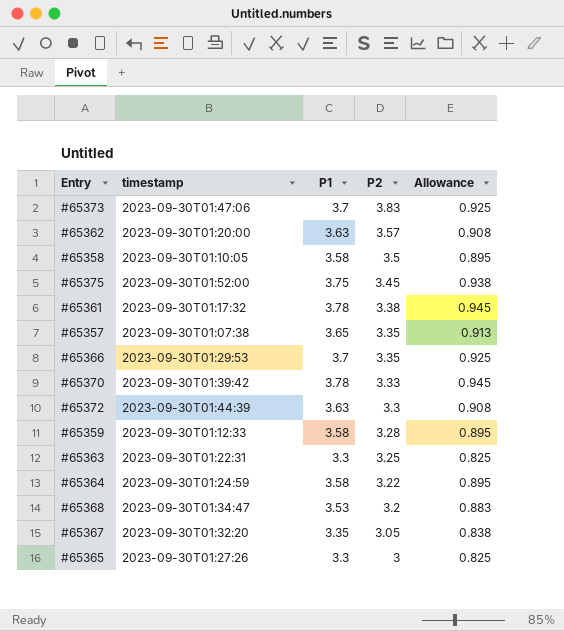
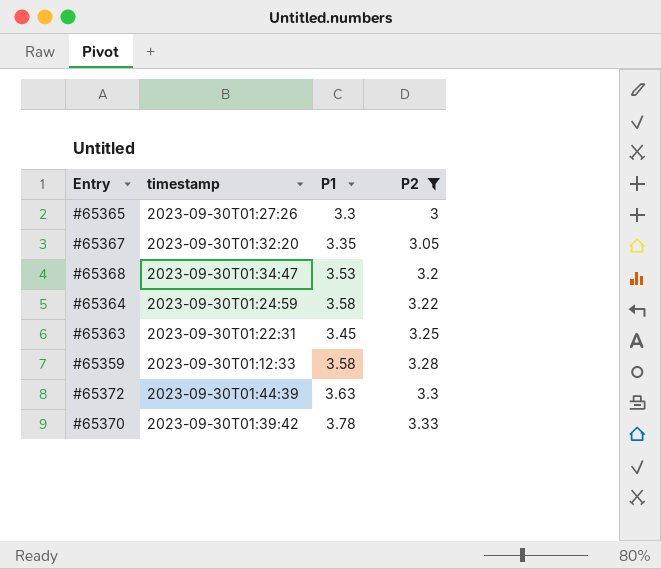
filter: none -> P2 <= 3.33
row order: P2 descending -> P2 ascending
column Allowance | formula: [P1] * 0.25 -> none
#65363 | P1: 3.3 -> 3.45

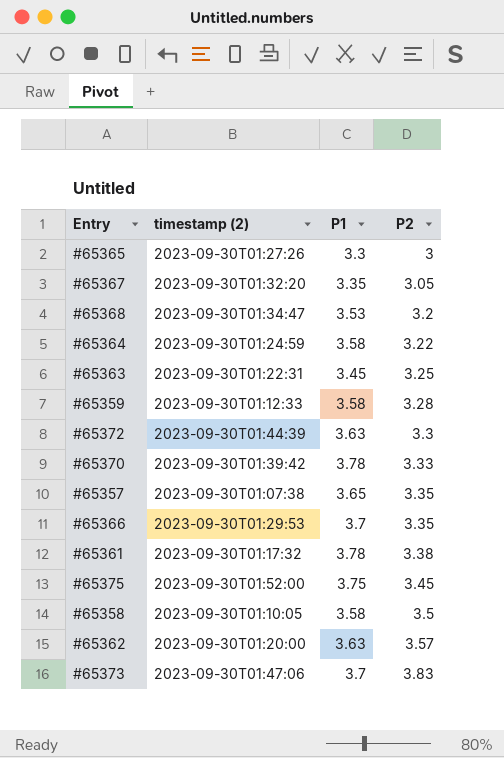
filter: P2 <= 3.33 -> none
column name: timestamp -> timestamp (2)

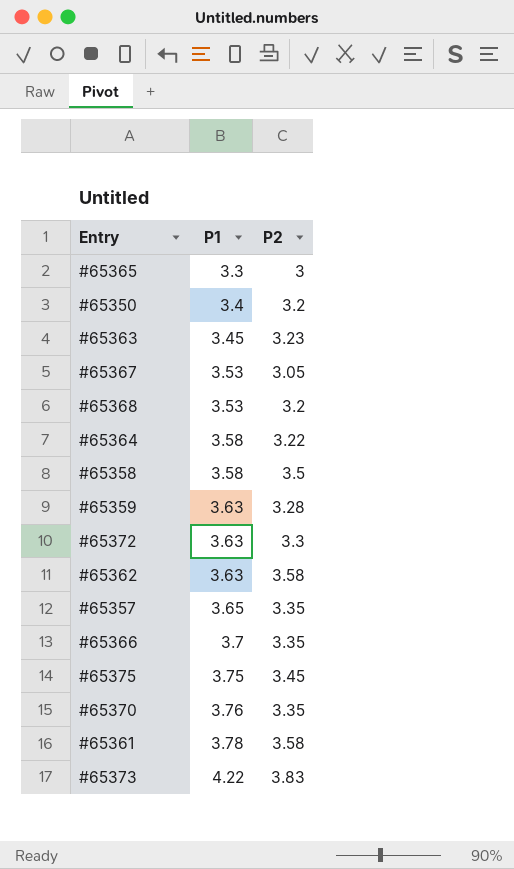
row order: P2 ascending -> P1 ascending
column timestamp (2) | position: 2 -> none
row #65350: none -> 3.4 | 3.2
#65363 | P2: 3.25 -> 3.23
#65367 | P1: 3.35 -> 3.53
#65359 | P1: 3.58 -> 3.63
#65362 | P2: 3.57 -> 3.58
#65370 | P1: 3.78 -> 3.76
#65370 | P2: 3.33 -> 3.35
#65361 | P2: 3.38 -> 3.58
#65373 | P1: 3.7 -> 4.22

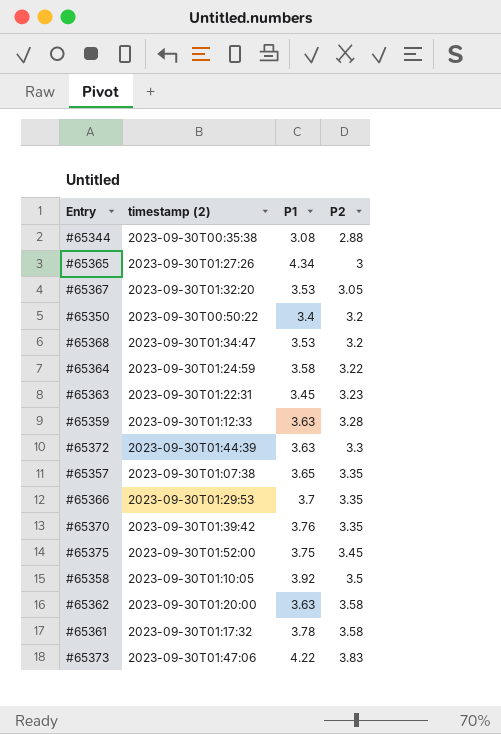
row order: P1 ascending -> P2 ascending
column timestamp (2) | position: none -> 2
row #65344: none -> 2023-09-30T00:35:38 | 3.08 | 2.88
#65365 | P1: 3.3 -> 4.34
#65358 | P1: 3.58 -> 3.92

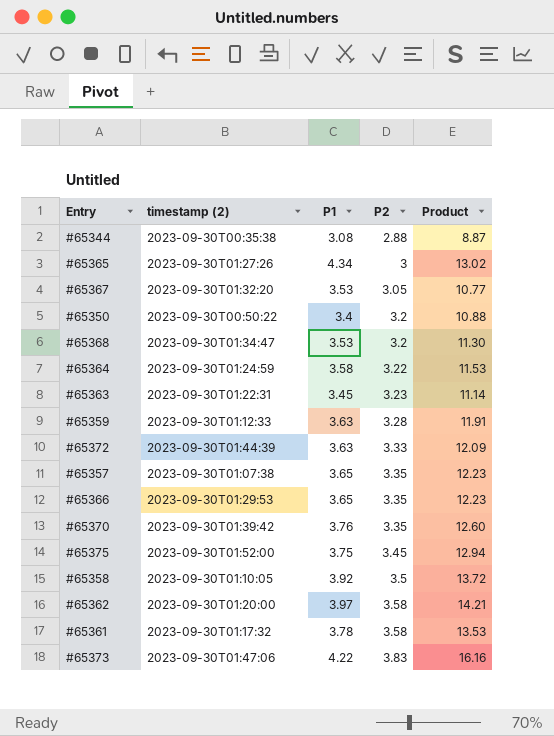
column Product | formula: none -> [P1] * [P2]
#65372 | P2: 3.3 -> 3.33
#65366 | P1: 3.7 -> 3.65
#65362 | P1: 3.63 -> 3.97

